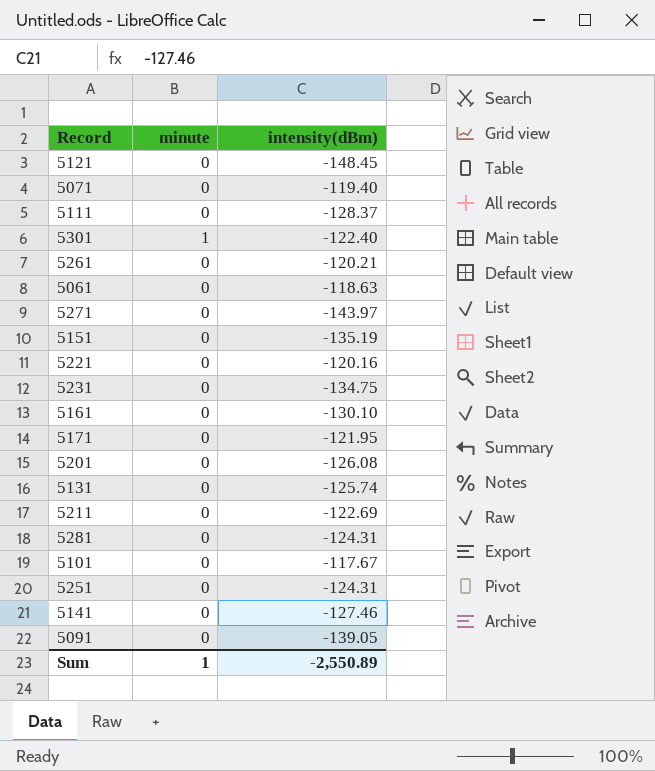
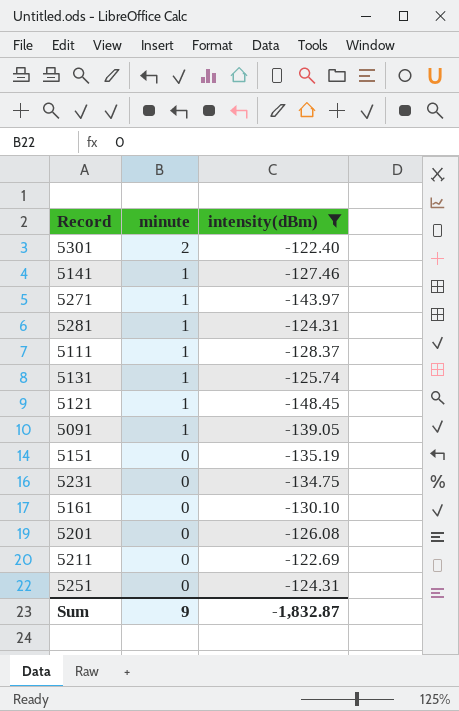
filter: none -> intensity(dBm) <= -122.40
row order: none -> minute descending
5301 | minute: 1 -> 2
5141 | minute: 0 -> 1
5271 | minute: 0 -> 1
5281 | minute: 0 -> 1
5111 | minute: 0 -> 1
5131 | minute: 0 -> 1
5121 | minute: 0 -> 1
5091 | minute: 0 -> 1
Sum | minute: 1 -> 9
Sum | intensity(dBm): -2,550.89 -> -1,832.87

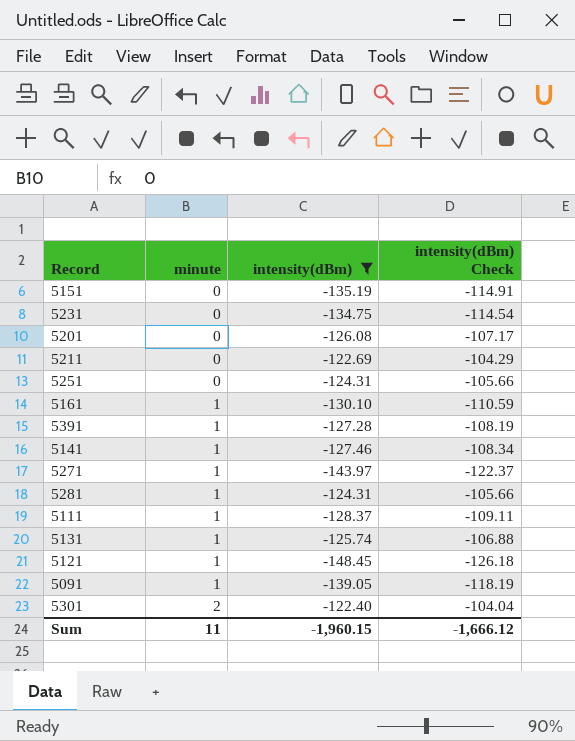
row order: minute descending -> minute ascending
column intensity(dBm) Check | formula: none -> [intensity(dBm)] * 0.85
5161 | minute: 0 -> 1
row 5391: none -> 1 | -127.28 | -108.19
Sum | minute: 9 -> 11
Sum | intensity(dBm): -1,832.87 -> -1,960.15

